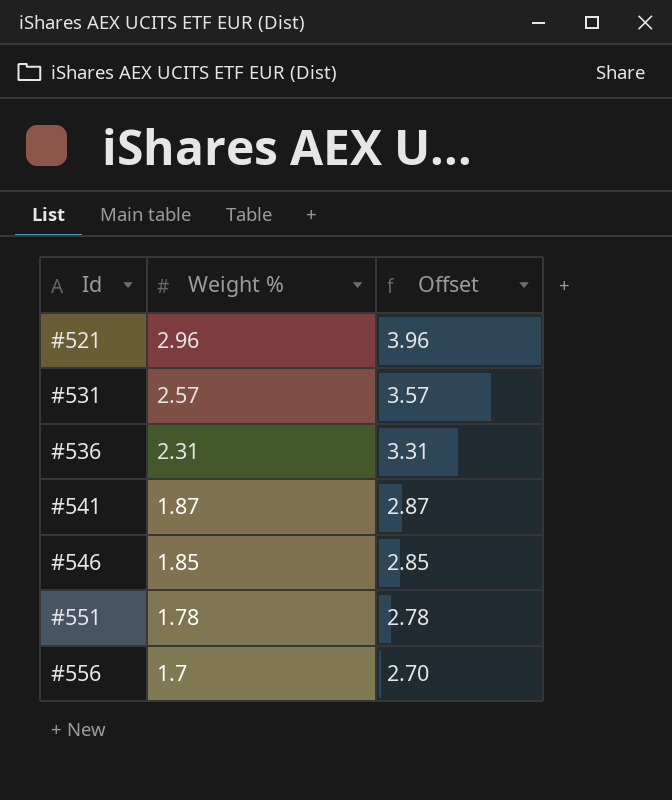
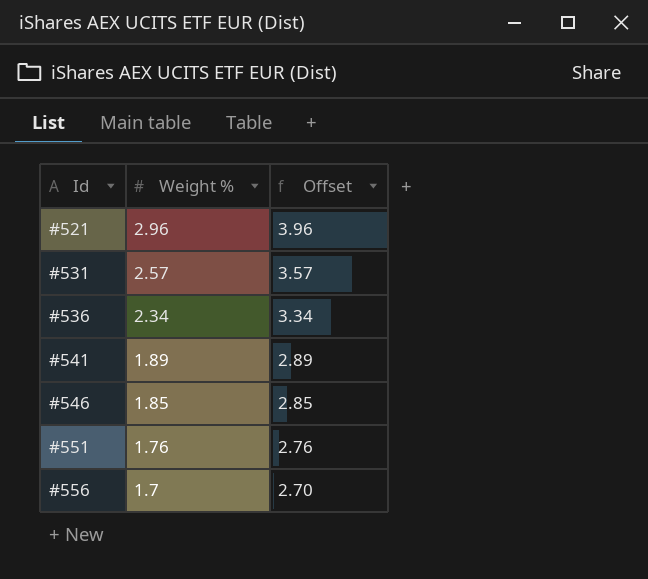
#536 | Weight %: 2.31 -> 2.34
#536 | Offset: 3.31 -> 3.34
#541 | Weight %: 1.87 -> 1.89
#541 | Offset: 2.87 -> 2.89
#551 | Weight %: 1.78 -> 1.76
#551 | Offset: 2.78 -> 2.76

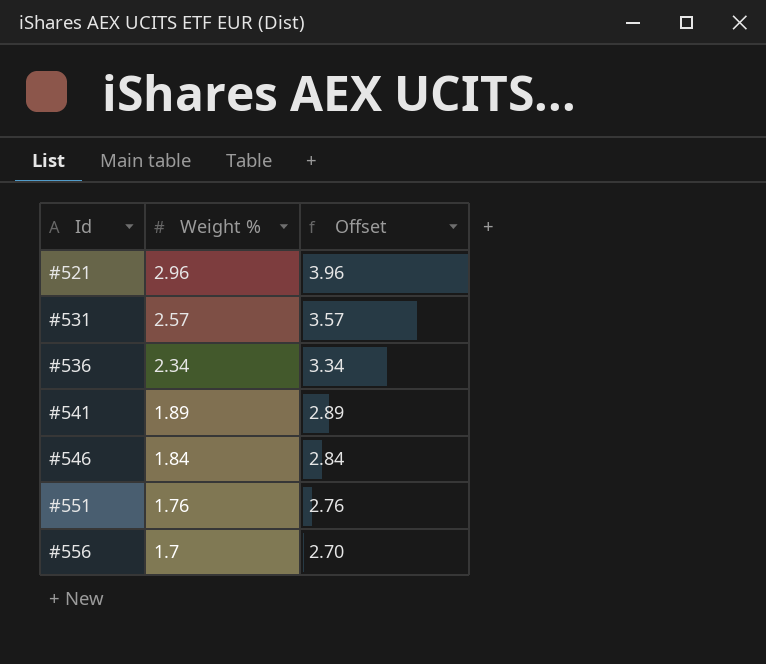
#546 | Weight %: 1.85 -> 1.84
#546 | Offset: 2.85 -> 2.84

